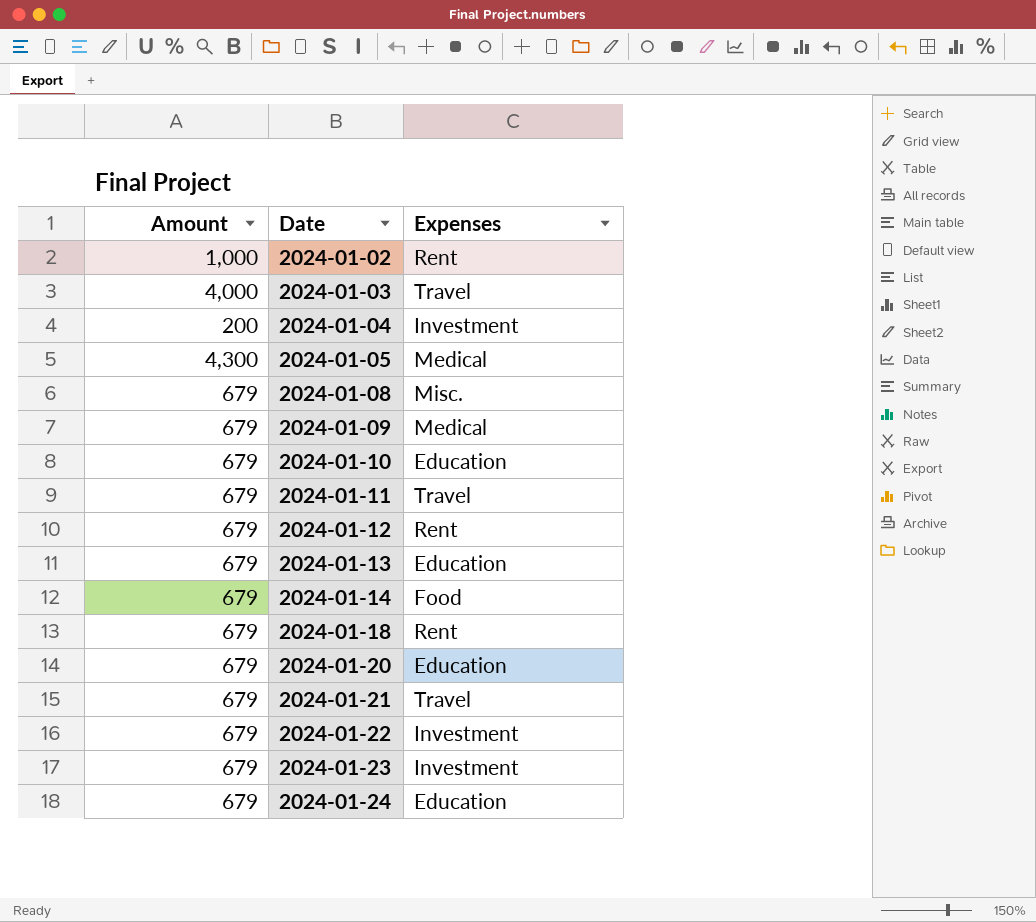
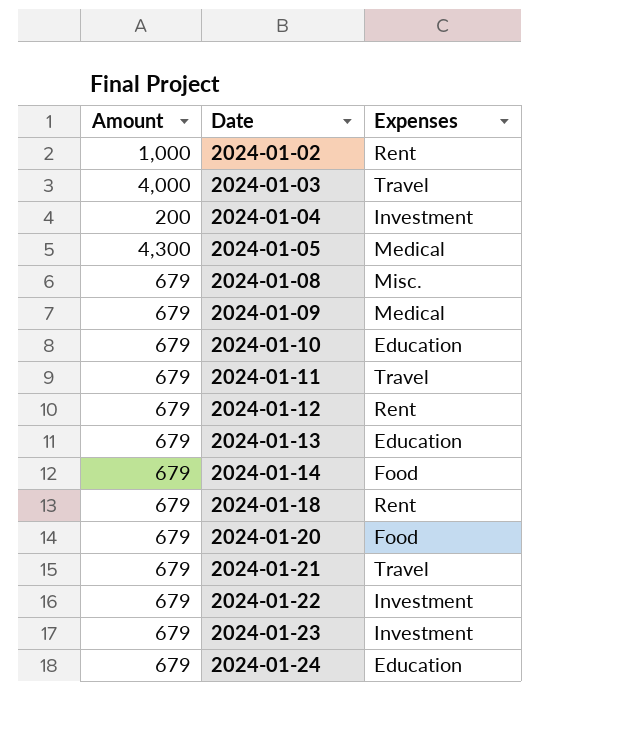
2024-01-20 | Expenses: Education -> Food

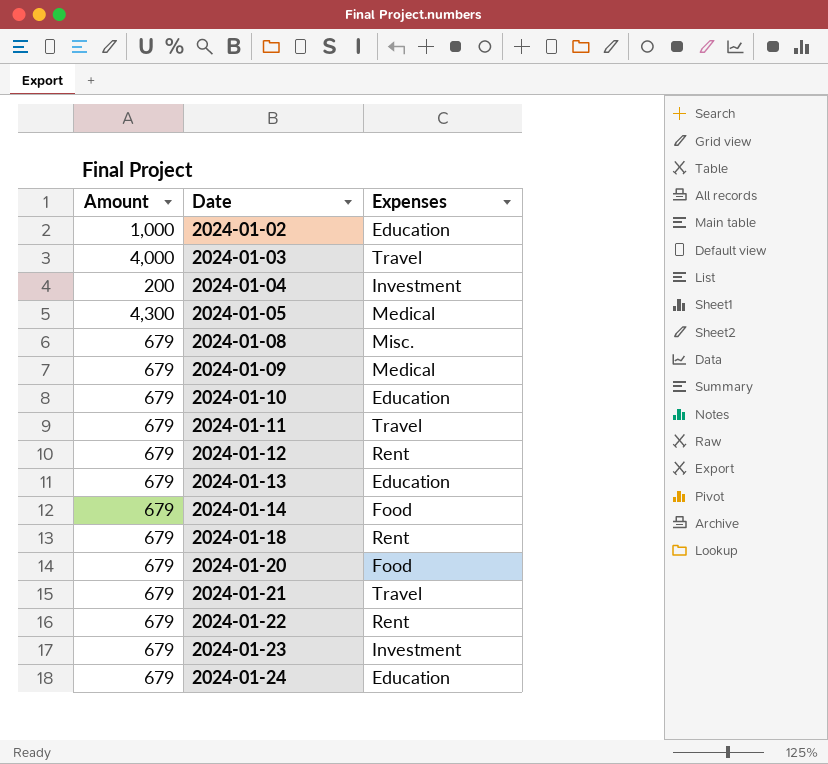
2024-01-02 | Expenses: Rent -> Education
2024-01-22 | Expenses: Investment -> Rent

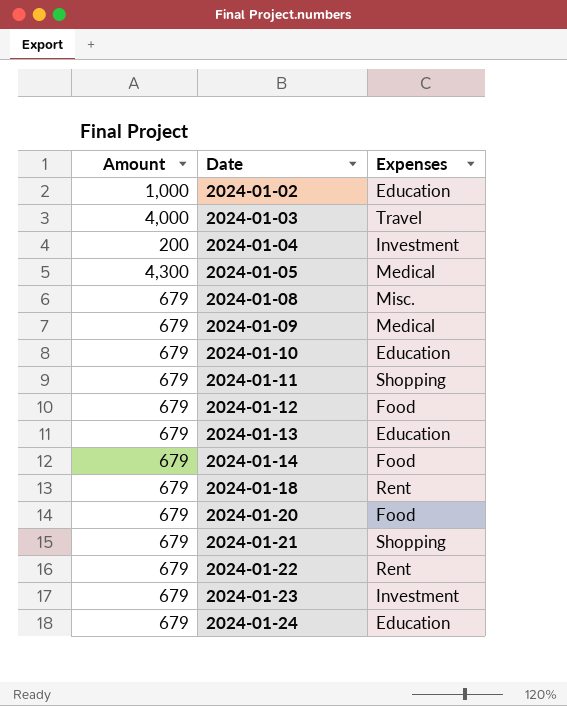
2024-01-11 | Expenses: Travel -> Shopping
2024-01-12 | Expenses: Rent -> Food
2024-01-21 | Expenses: Travel -> Shopping

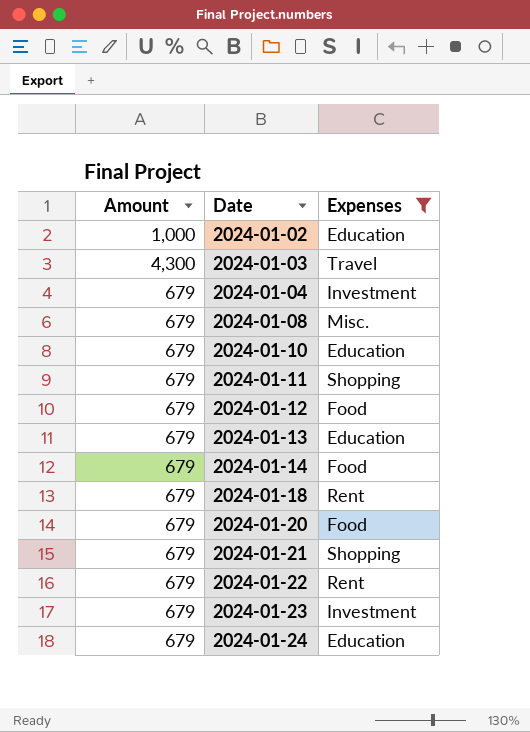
filter: none -> Expenses != Medical
2024-01-03 | Amount: 4,000 -> 4,300
2024-01-04 | Amount: 200 -> 679

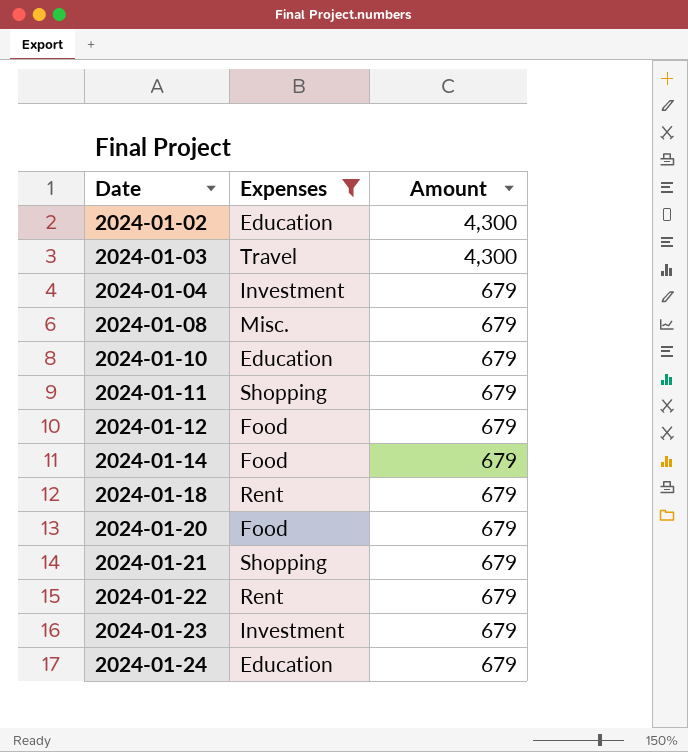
column Amount | position: 1 -> 3
row 2024-01-13: 679 | Education -> none
2024-01-02 | Amount: 1,000 -> 4,300

